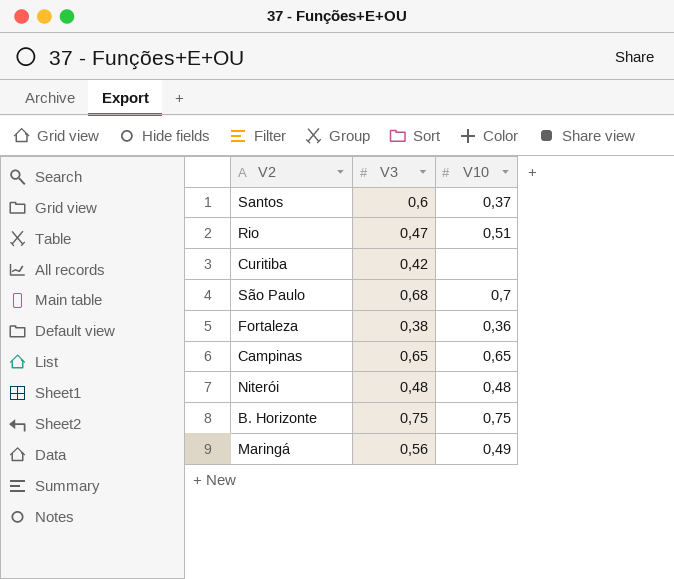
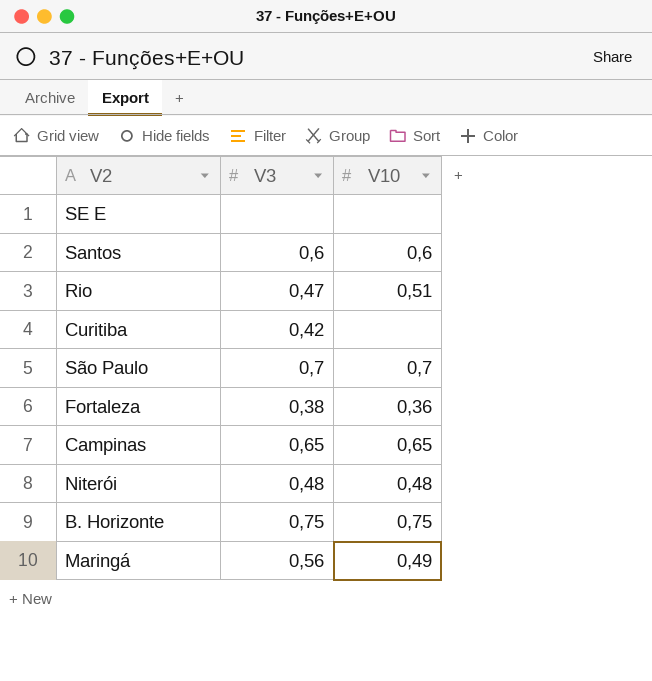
row SE E: none -> none | none
Santos | V10: 0,37 -> 0,6
São Paulo | V3: 0,68 -> 0,7

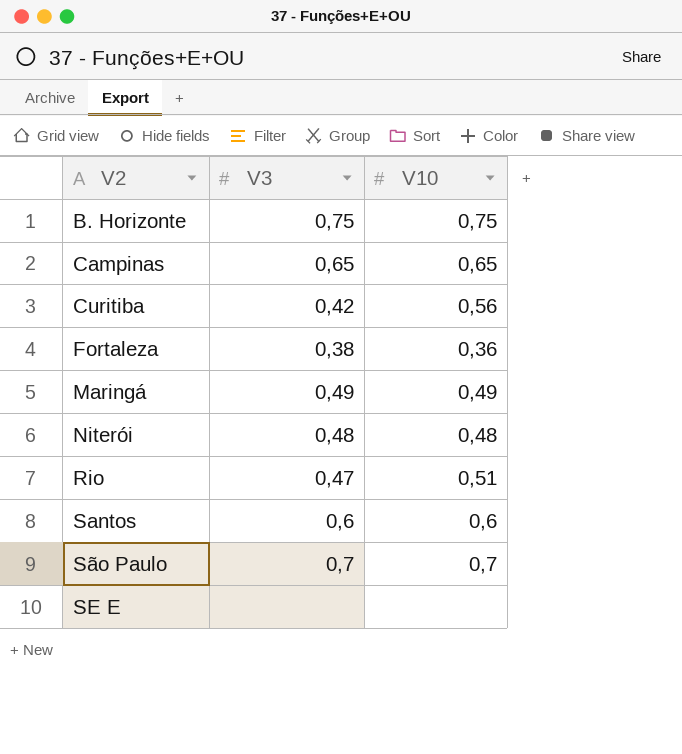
row order: none -> V2 ascending
Curitiba | V10: none -> 0,56
Maringá | V3: 0,56 -> 0,49

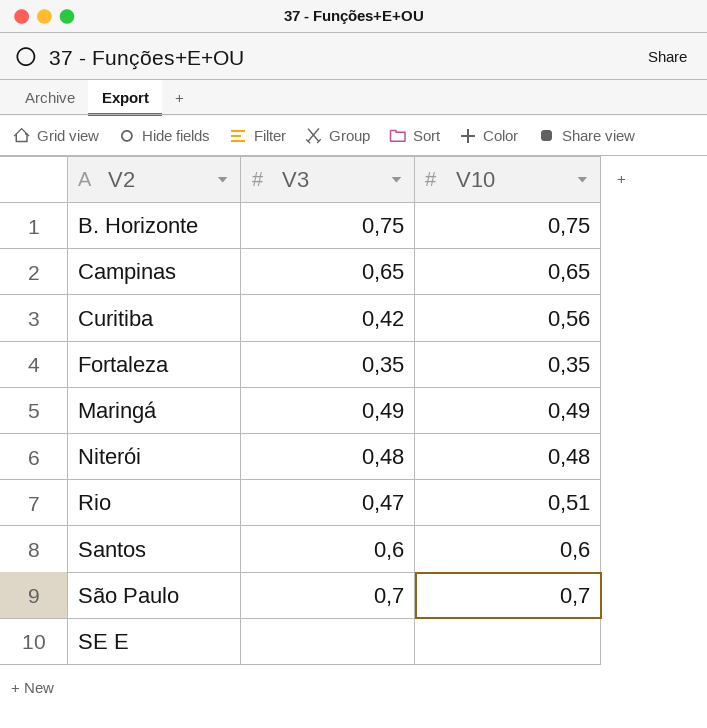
Fortaleza | V3: 0,38 -> 0,35
Fortaleza | V10: 0,36 -> 0,35

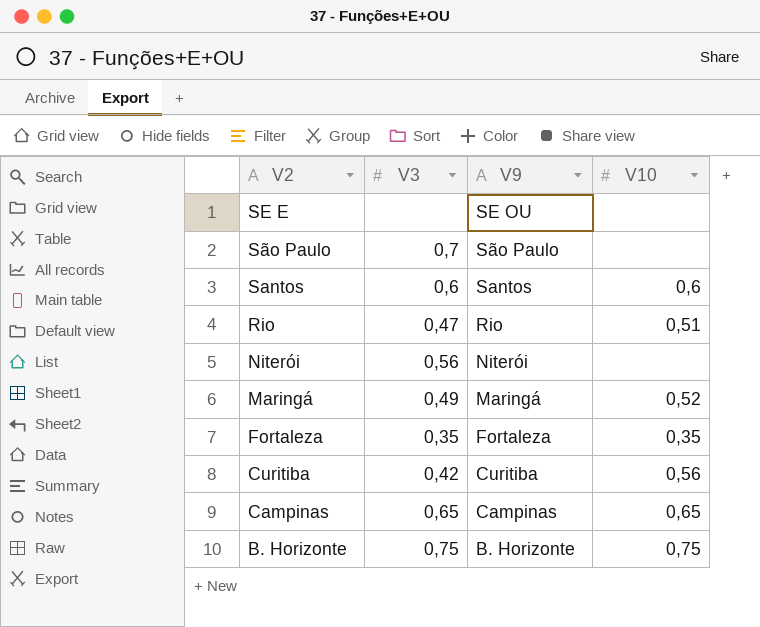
row order: V2 ascending -> V2 descending
column V9 | position: none -> 3
São Paulo | V10: 0,7 -> none
Niterói | V3: 0,48 -> 0,56
Niterói | V10: 0,48 -> none
Maringá | V10: 0,49 -> 0,52

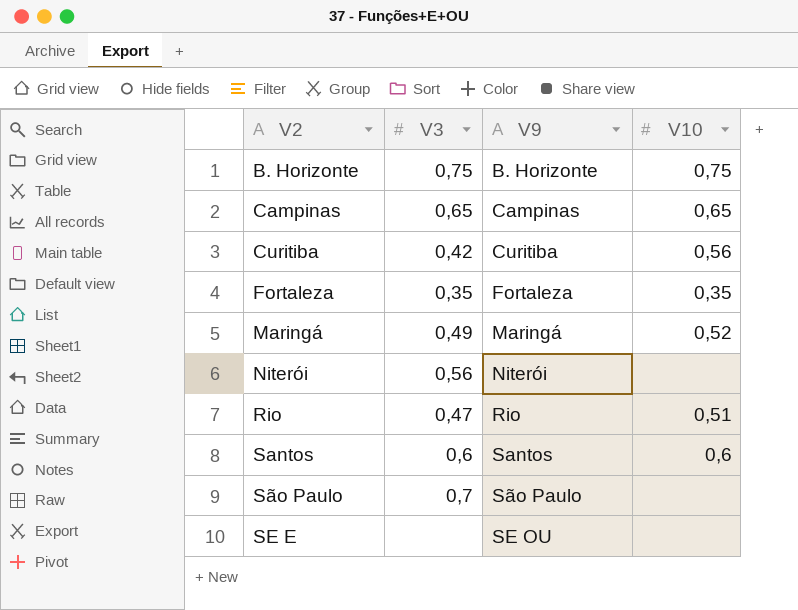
row order: V2 descending -> V2 ascending

